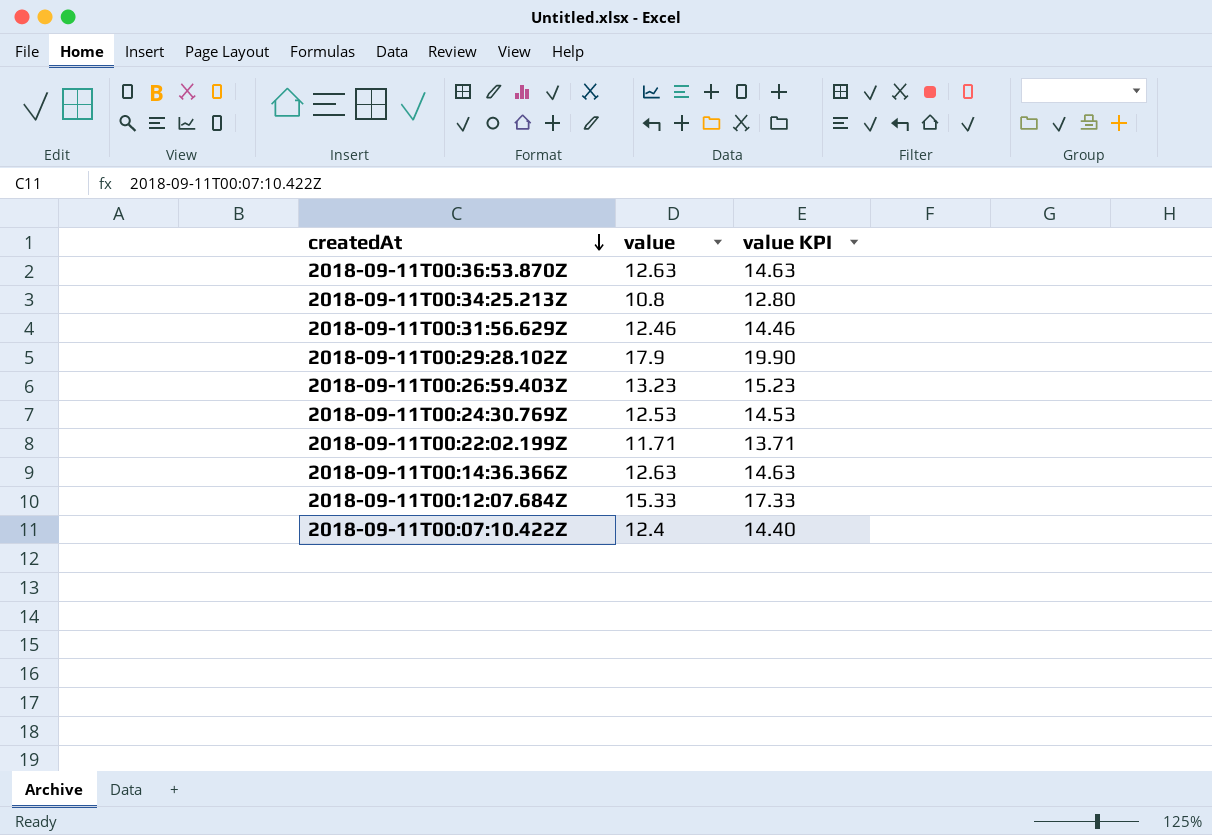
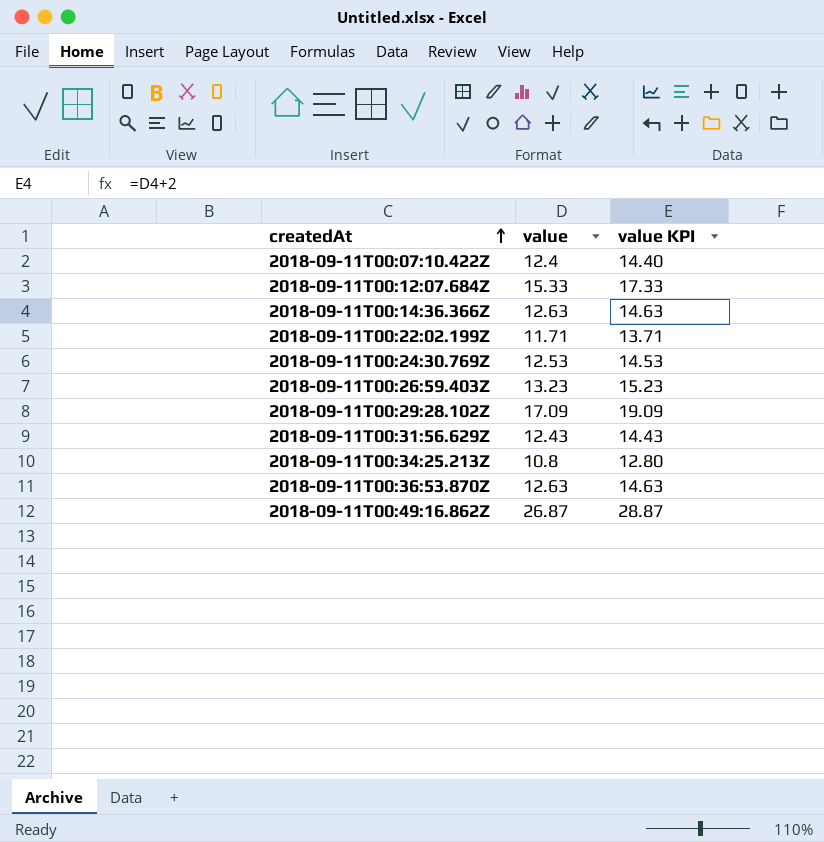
row order: createdAt descending -> createdAt ascending
2018-09-11T00:29:28.102Z | value: 17.9 -> 17.09
2018-09-11T00:29:28.102Z | value KPI: 19.90 -> 19.09
2018-09-11T00:31:56.629Z | value: 12.46 -> 12.43
2018-09-11T00:31:56.629Z | value KPI: 14.46 -> 14.43
row 2018-09-11T00:49:16.862Z: none -> 26.87 | 28.87

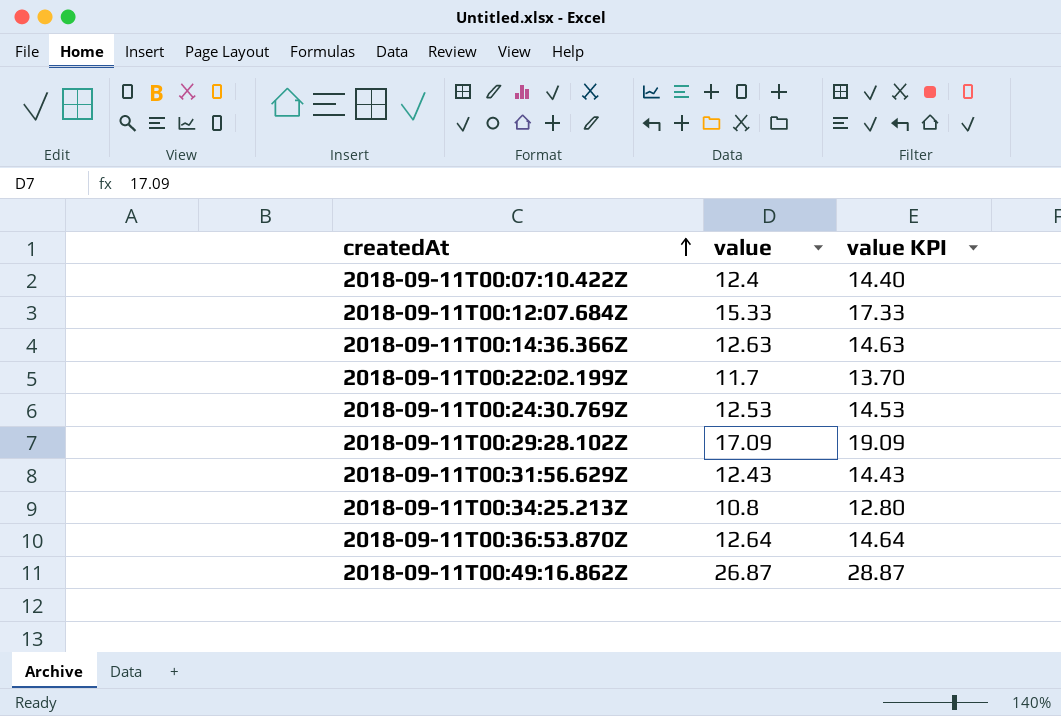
row 2018-09-11T00:26:59.403Z: 13.23 | 15.23 -> none
2018-09-11T00:22:02.199Z | value: 11.71 -> 11.7
2018-09-11T00:22:02.199Z | value KPI: 13.71 -> 13.70
2018-09-11T00:36:53.870Z | value: 12.63 -> 12.64
2018-09-11T00:36:53.870Z | value KPI: 14.63 -> 14.64

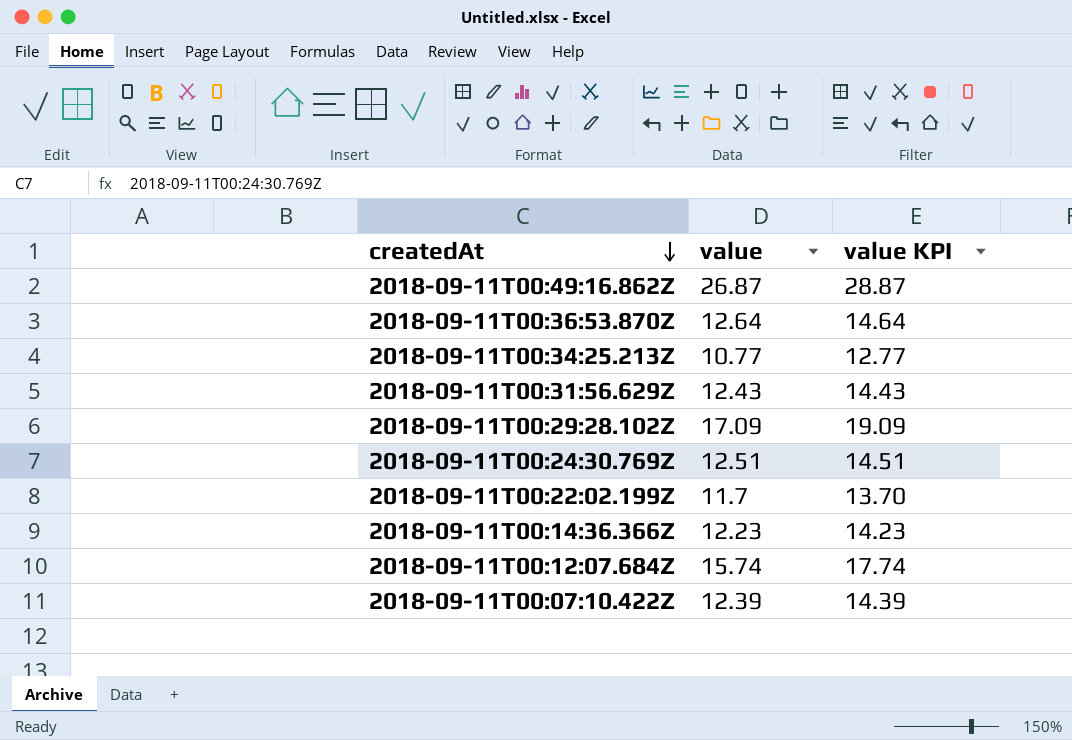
row order: createdAt ascending -> createdAt descending
2018-09-11T00:34:25.213Z | value: 10.8 -> 10.77
2018-09-11T00:34:25.213Z | value KPI: 12.80 -> 12.77
2018-09-11T00:24:30.769Z | value: 12.53 -> 12.51
2018-09-11T00:24:30.769Z | value KPI: 14.53 -> 14.51
2018-09-11T00:14:36.366Z | value: 12.63 -> 12.23
2018-09-11T00:14:36.366Z | value KPI: 14.63 -> 14.23
2018-09-11T00:12:07.684Z | value: 15.33 -> 15.74
2018-09-11T00:12:07.684Z | value KPI: 17.33 -> 17.74
2018-09-11T00:07:10.422Z | value: 12.4 -> 12.39
2018-09-11T00:07:10.422Z | value KPI: 14.40 -> 14.39

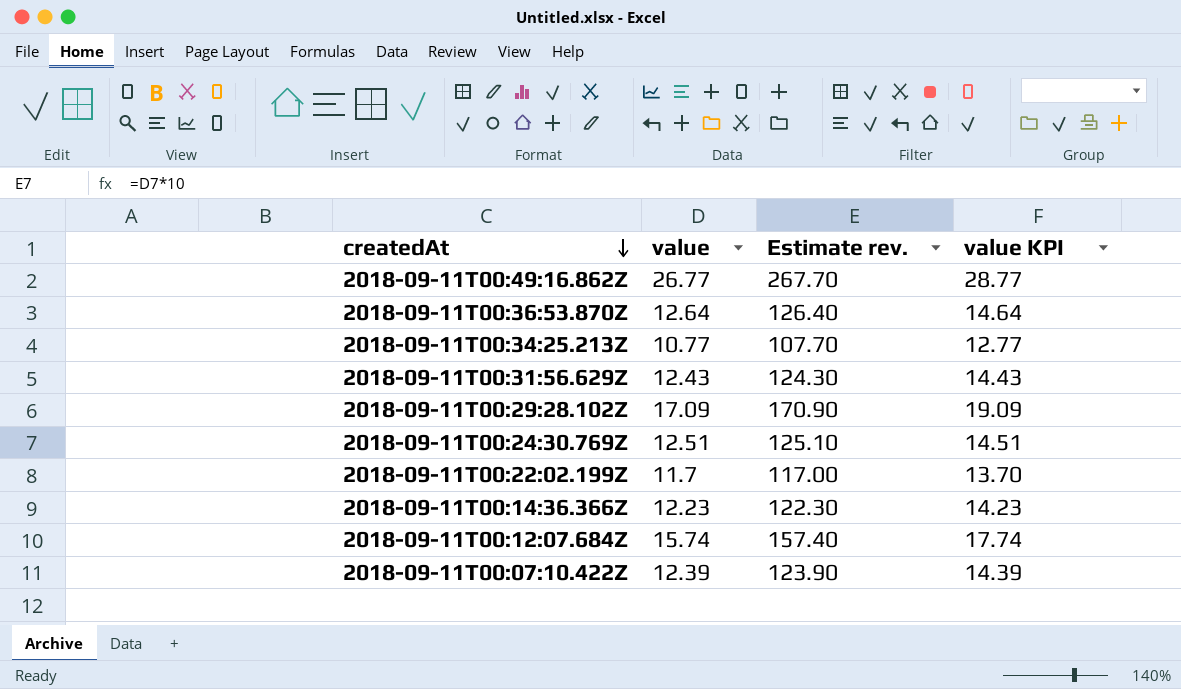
column Estimate rev. | formula: none -> [value] * 10
2018-09-11T00:49:16.862Z | value: 26.87 -> 26.77
2018-09-11T00:49:16.862Z | value KPI: 28.87 -> 28.77

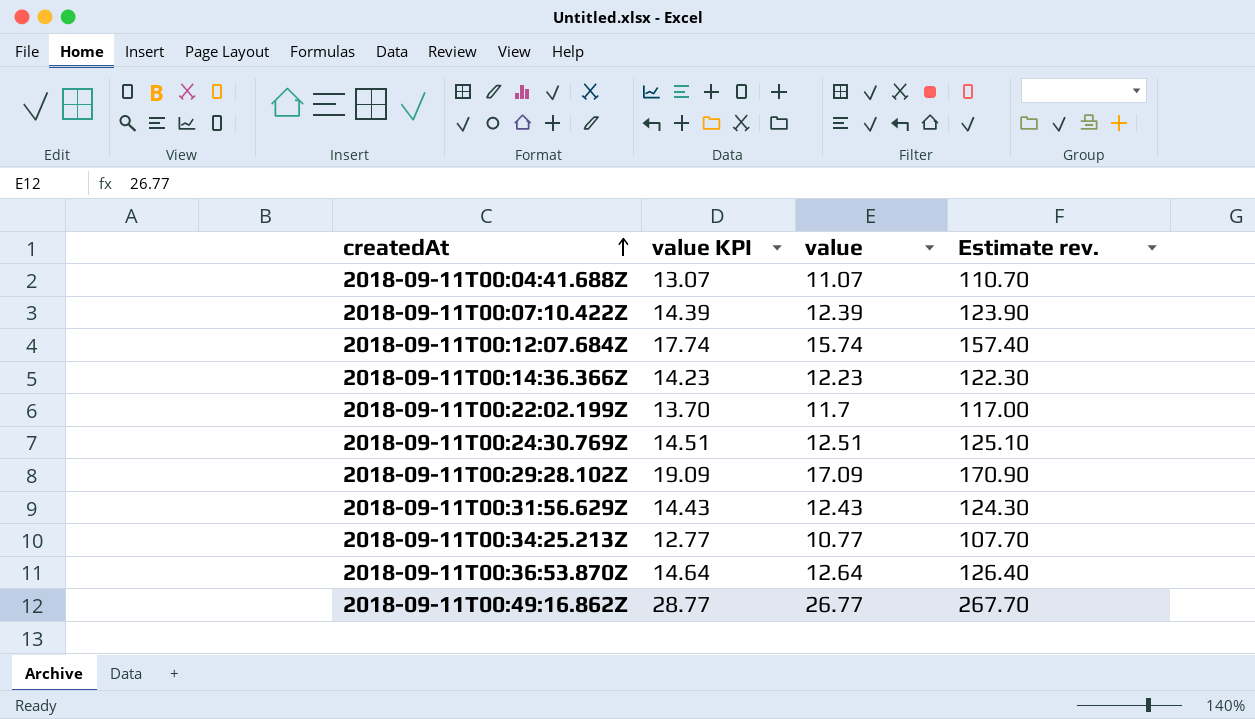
row order: createdAt descending -> createdAt ascending
column value KPI | position: 4 -> 2
row 2018-09-11T00:04:41.688Z: none -> 13.07 | 11.07 | 110.70

